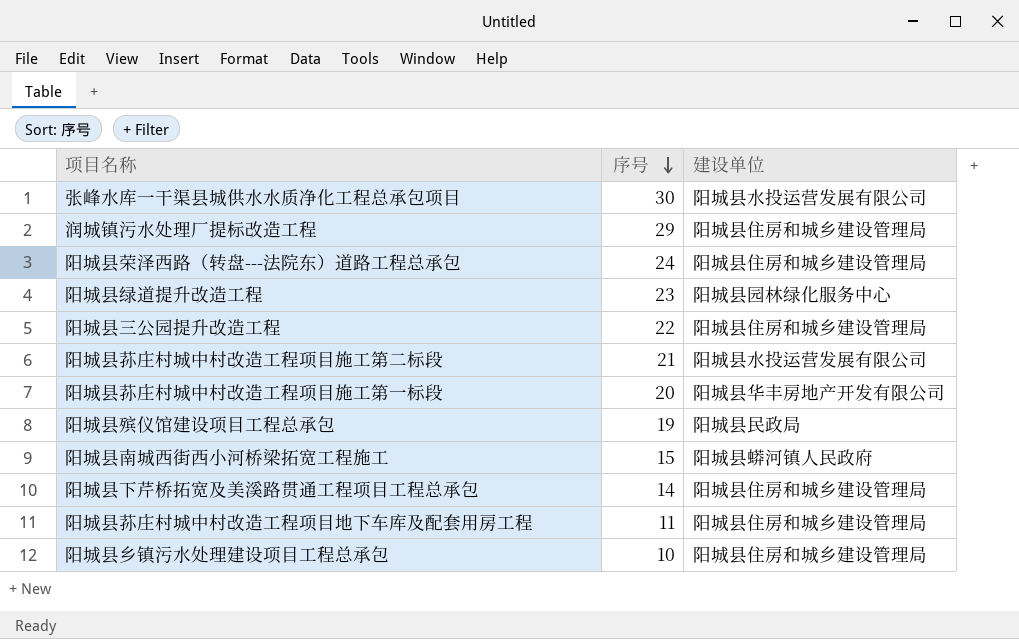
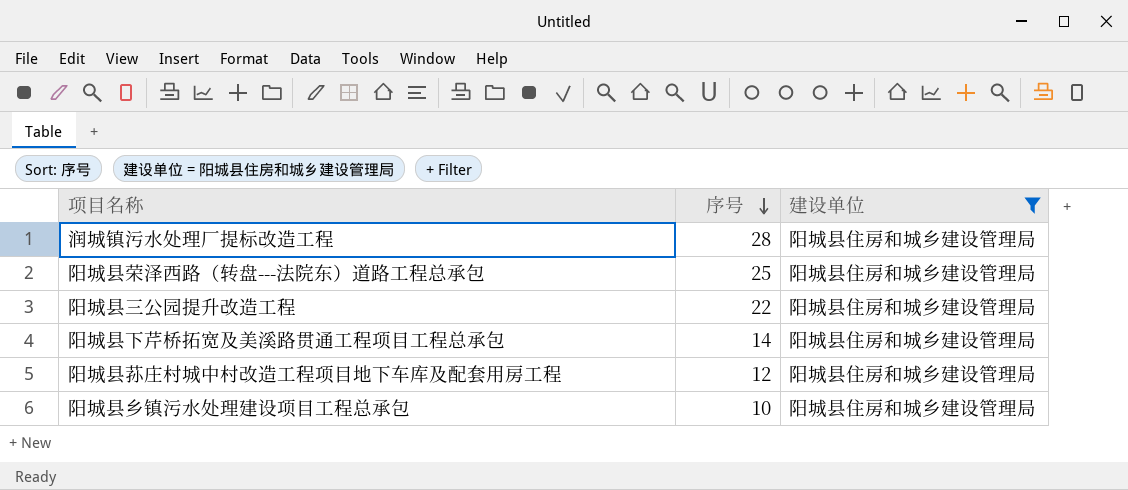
filter: none -> 建设单位 = 阳城县住房和城乡建设管理局
润城镇污水处理厂提标改造工程 | 序号: 29 -> 28
阳城县荣泽西路（转盘---法院东）道路工程总承包 | 序号: 24 -> 25
阳城县荪庄村城中村改造工程项目地下车库及配套用房工程 | 序号: 11 -> 12

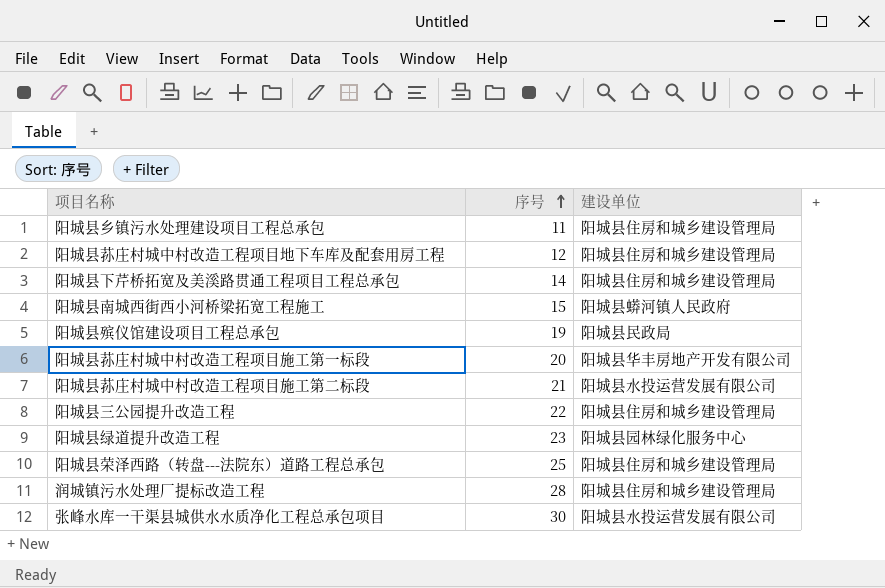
filter: 建设单位 = 阳城县住房和城乡建设管理局 -> none
row order: 序号 descending -> 序号 ascending
阳城县乡镇污水处理建设项目工程总承包 | 序号: 10 -> 11

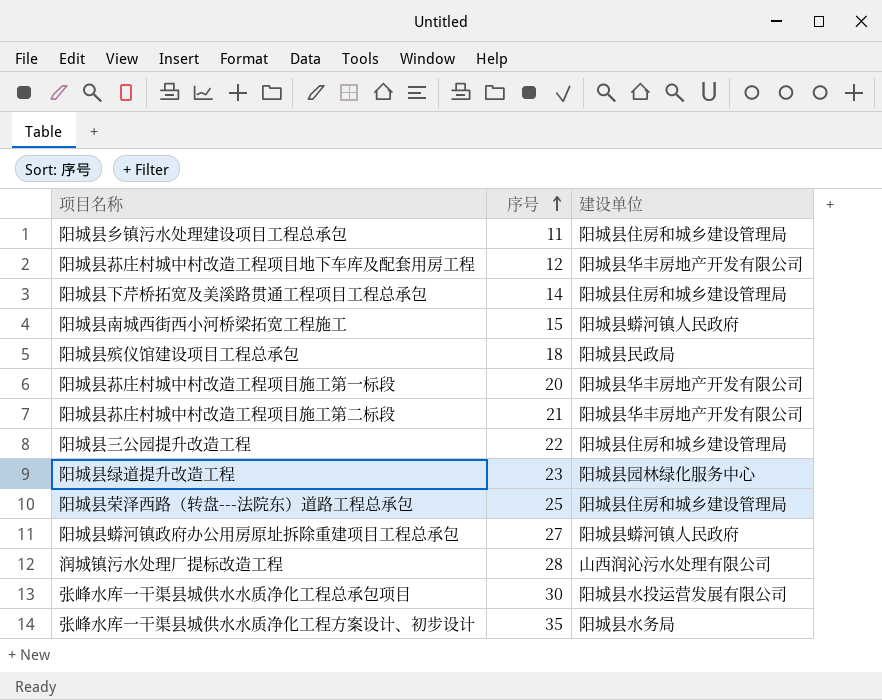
阳城县荪庄村城中村改造工程项目地下车库及配套用房工程 | 建设单位: 阳城县住房和城乡建设管理局 -> 阳城县华丰房地产开发有限公司
阳城县殡仪馆建设项目工程总承包 | 序号: 19 -> 18
阳城县荪庄村城中村改造工程项目施工第二标段 | 建设单位: 阳城县水投运营发展有限公司 -> 阳城县华丰房地产开发有限公司
row 阳城县蟒河镇政府办公用房原址拆除重建项目工程总承包: none -> 27 | 阳城县蟒河镇人民政府
润城镇污水处理厂提标改造工程 | 建设单位: 阳城县住房和城乡建设管理局 -> 山西润沁污水处理有限公司
row 张峰水库一干渠县城供水水质净化工程方案设计、初步设计: none -> 35 | 阳城县水务局

